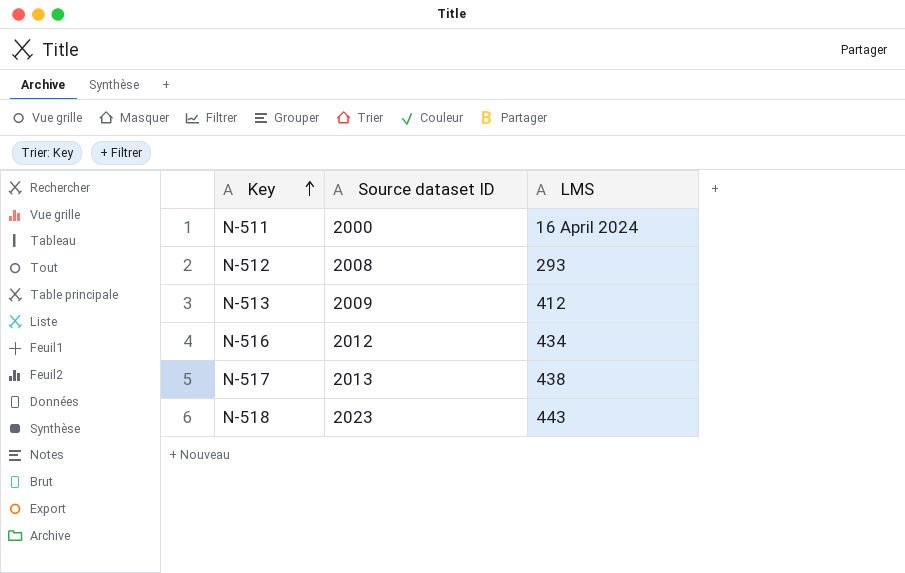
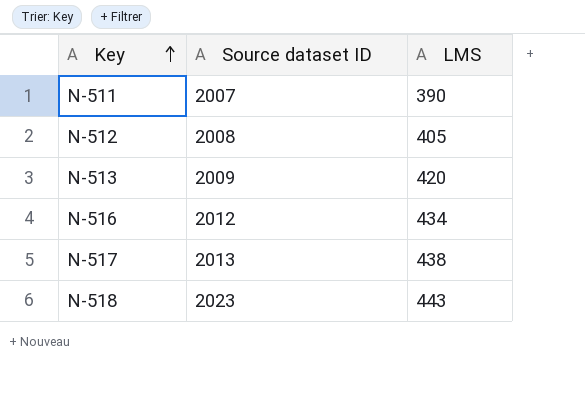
N-511 | Source dataset ID: 2000 -> 2007
N-511 | LMS: 16 April 2024 -> 390
N-512 | LMS: 293 -> 405
N-513 | LMS: 412 -> 420

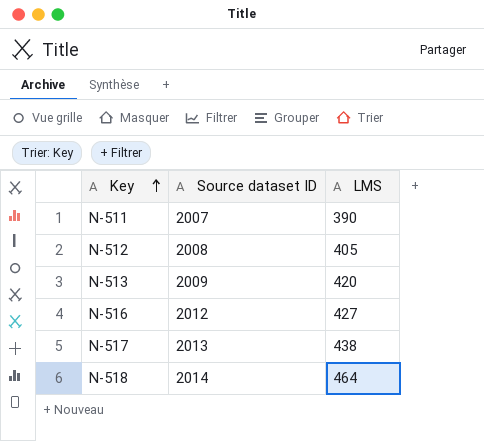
N-516 | LMS: 434 -> 427
N-518 | Source dataset ID: 2023 -> 2014
N-518 | LMS: 443 -> 464

